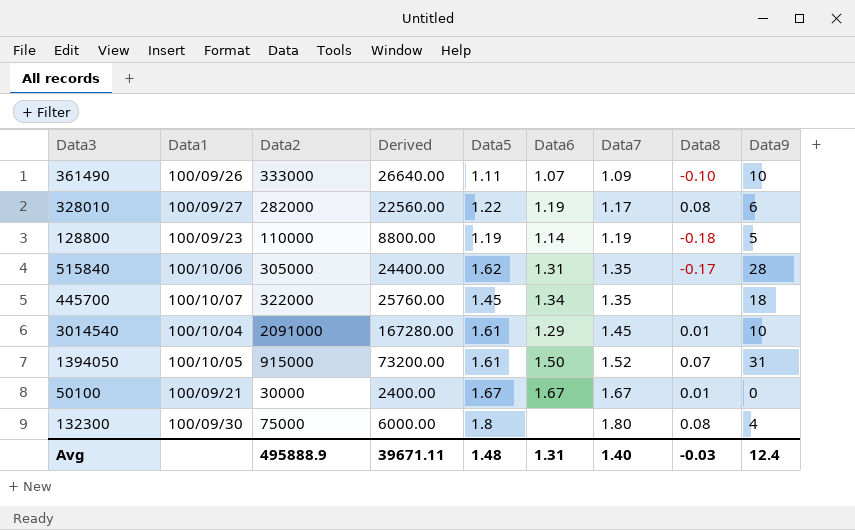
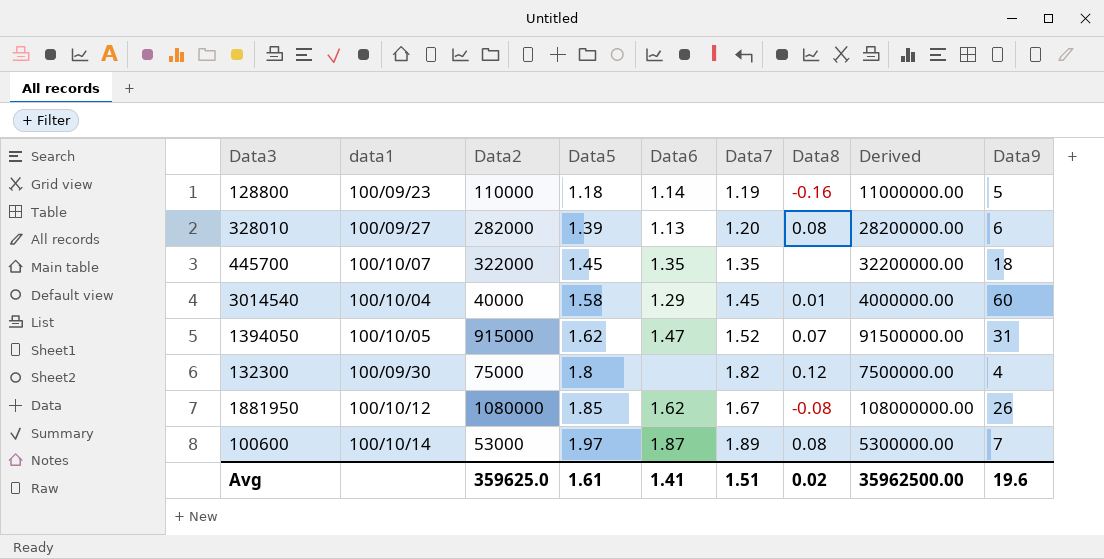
row order: Data7 ascending -> Data5 ascending
column name: Data1 -> data1
column Derived | formula: [Data2] * 0.08 -> [Data2] * 100
column Derived | position: 4 -> 8
row 361490: 100/09/26 | 333000 | 26640.00 | 1.11 | 1.07 | 1.09 | -0.10 | 10 -> none
row 515840: 100/10/06 | 305000 | 24400.00 | 1.62 | 1.31 | 1.35 | -0.17 | 28 -> none
row 50100: 100/09/21 | 30000 | 2400.00 | 1.67 | 1.67 | 1.67 | 0.01 | 0 -> none
128800 | Data5: 1.19 -> 1.18
128800 | Data8: -0.18 -> -0.16
328010 | Data5: 1.22 -> 1.39
328010 | Data6: 1.19 -> 1.13
328010 | Data7: 1.17 -> 1.20
445700 | Data6: 1.34 -> 1.35
3014540 | Data2: 2091000 -> 40000
3014540 | Data5: 1.61 -> 1.58
3014540 | Data9: 10 -> 60
1394050 | Data5: 1.61 -> 1.62
1394050 | Data6: 1.50 -> 1.47
132300 | Data7: 1.80 -> 1.82
132300 | Data8: 0.08 -> 0.12
row 1881950: none -> 100/10/12 | 1080000 | 1.85 | 1.62 | 1.67 | -0.08 | 108000000.00 | 26
row 100600: none -> 100/10/14 | 53000 | 1.97 | 1.87 | 1.89 | 0.08 | 5300000.00 | 7
Avg | Data2: 495888.9 -> 359625.0
Avg | Data5: 1.48 -> 1.61
Avg | Data6: 1.31 -> 1.41
Avg | Data7: 1.40 -> 1.51
Avg | Data8: -0.03 -> 0.02
Avg | Derived: 39671.11 -> 35962500.00
Avg | Data9: 12.4 -> 19.6

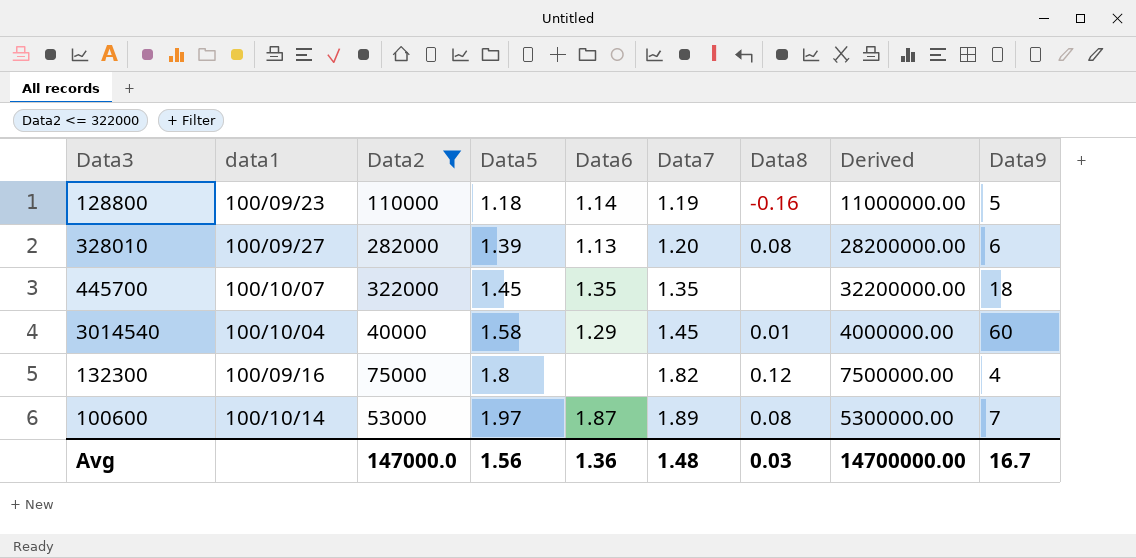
filter: none -> Data2 <= 322000
132300 | data1: 100/09/30 -> 100/09/16
Avg | Data2: 359625.0 -> 147000.0
Avg | Data5: 1.61 -> 1.56
Avg | Data6: 1.41 -> 1.36
Avg | Data7: 1.51 -> 1.48
Avg | Data8: 0.02 -> 0.03
Avg | Derived: 35962500.00 -> 14700000.00
Avg | Data9: 19.6 -> 16.7

